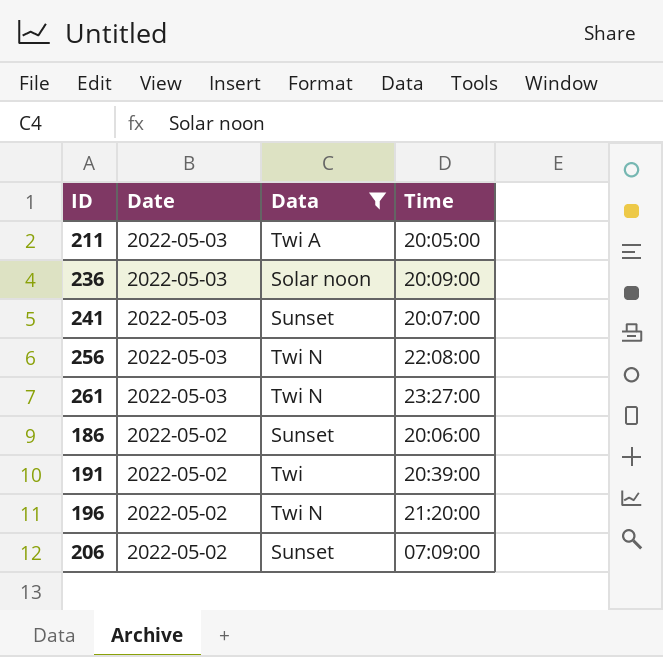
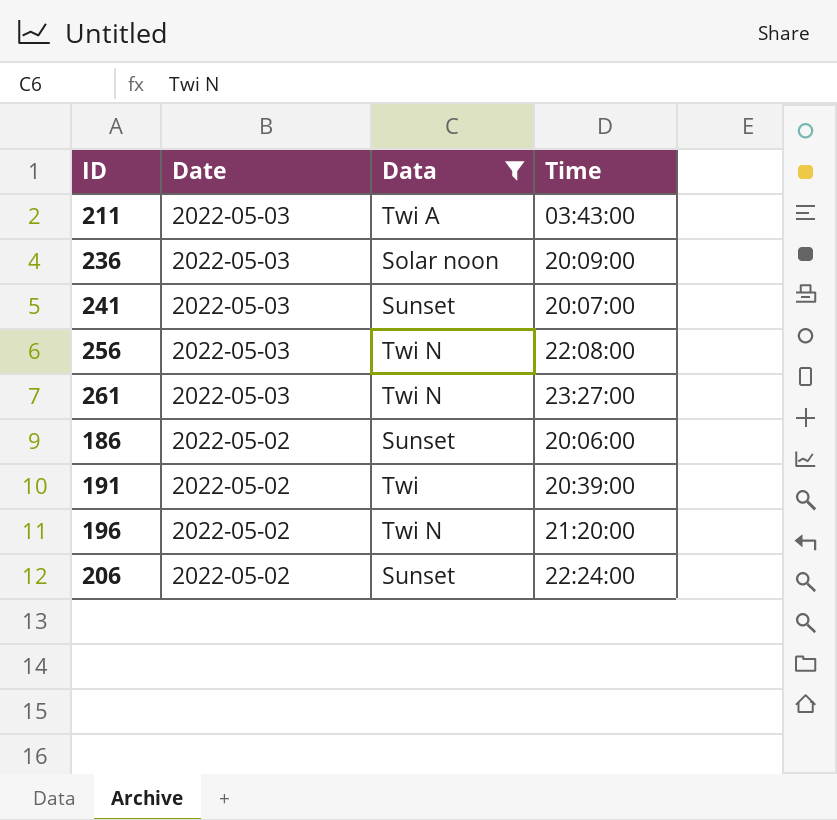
211 | Time: 20:05:00 -> 03:43:00
206 | Time: 07:09:00 -> 22:24:00

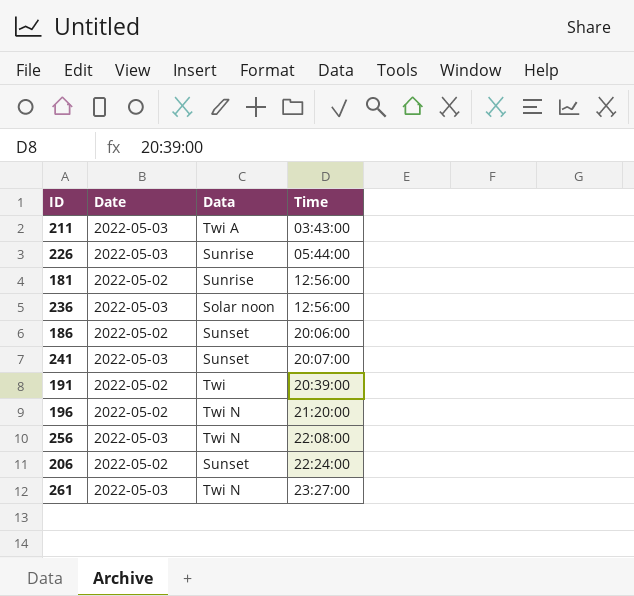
filter: Data != Sunrise -> none
row order: Date descending -> Time ascending
236 | Time: 20:09:00 -> 12:56:00

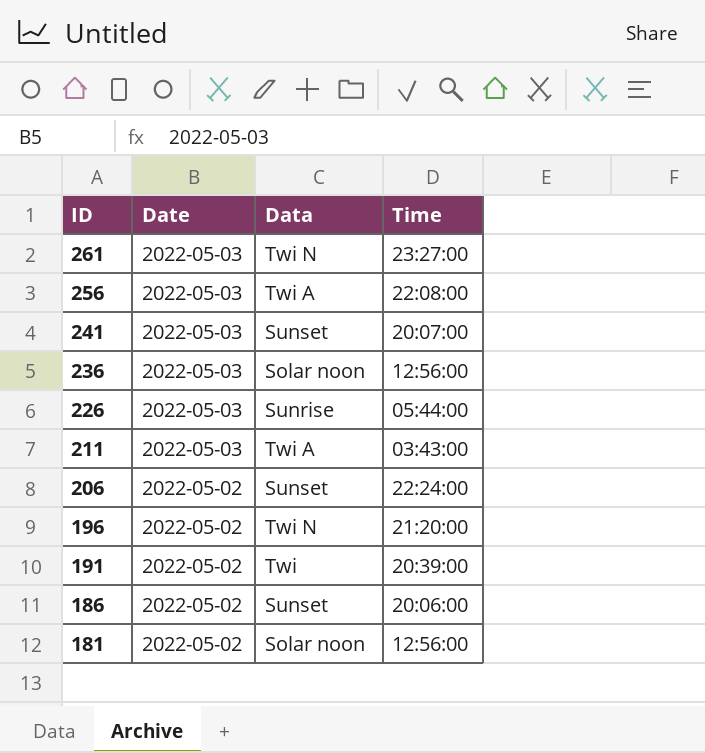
row order: Time ascending -> ID descending
256 | Data: Twi N -> Twi A
181 | Data: Sunrise -> Solar noon

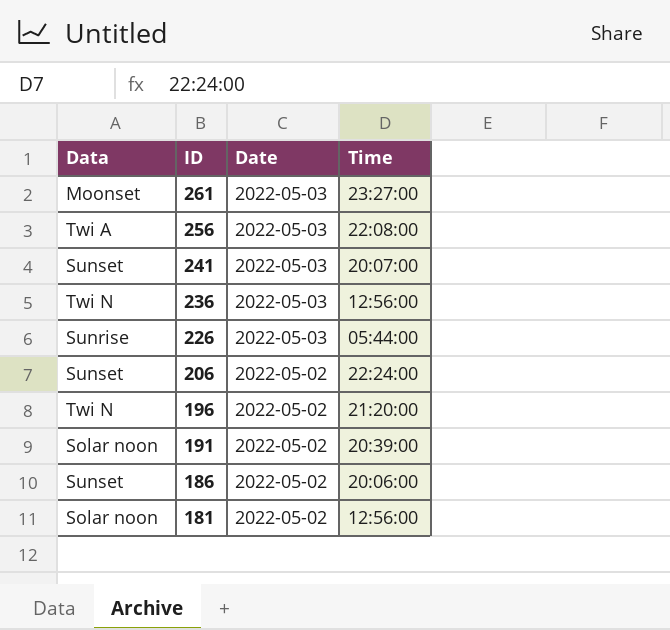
column Data | position: 3 -> 1
row 211: 2022-05-03 | Twi A | 03:43:00 -> none
261 | Data: Twi N -> Moonset
236 | Data: Solar noon -> Twi N
191 | Data: Twi -> Solar noon

